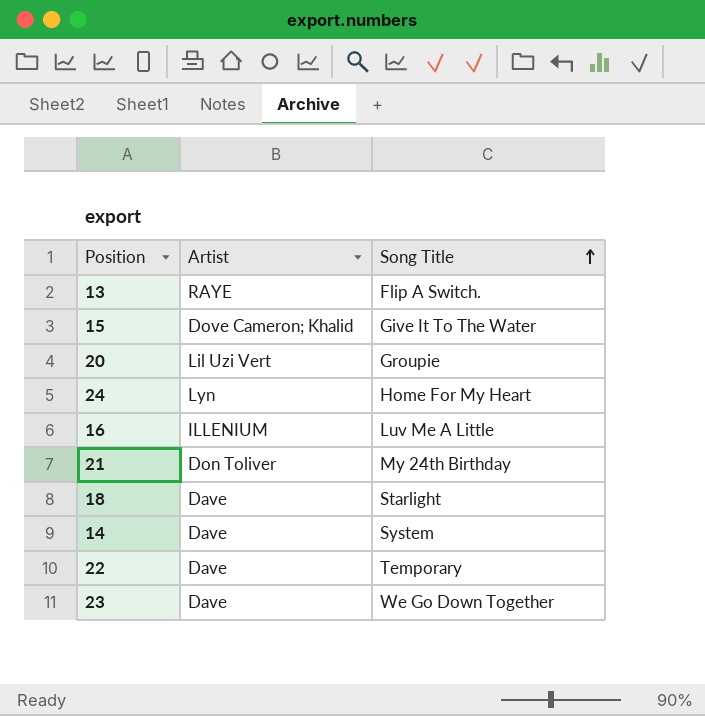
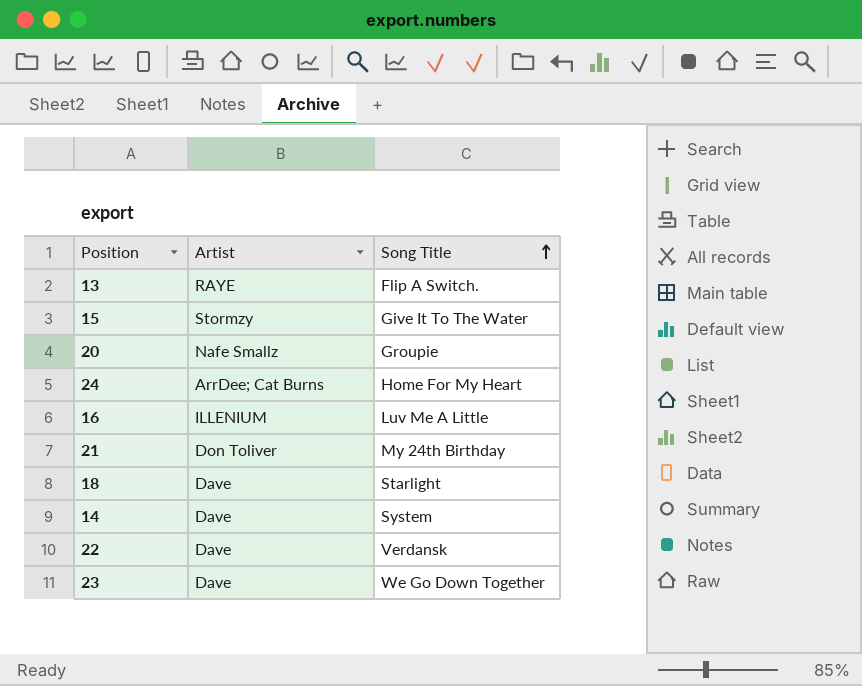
15 | Artist: Dove Cameron; Khalid -> Stormzy
20 | Artist: Lil Uzi Vert -> Nafe Smallz
24 | Artist: Lyn -> ArrDee; Cat Burns
22 | Song Title: Temporary -> Verdansk

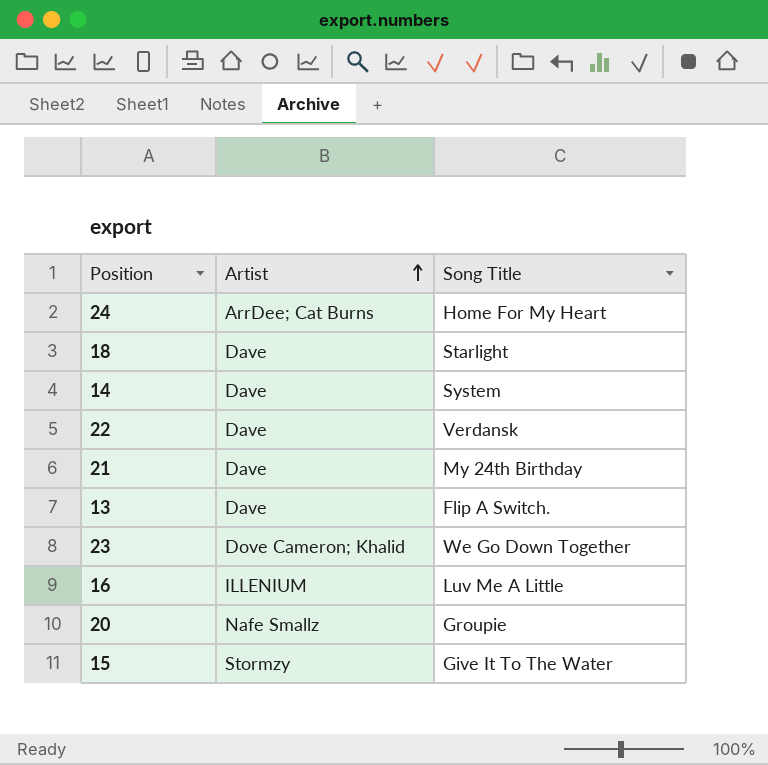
row order: Song Title ascending -> Artist ascending
21 | Artist: Don Toliver -> Dave
13 | Artist: RAYE -> Dave
23 | Artist: Dave -> Dove Cameron; Khalid

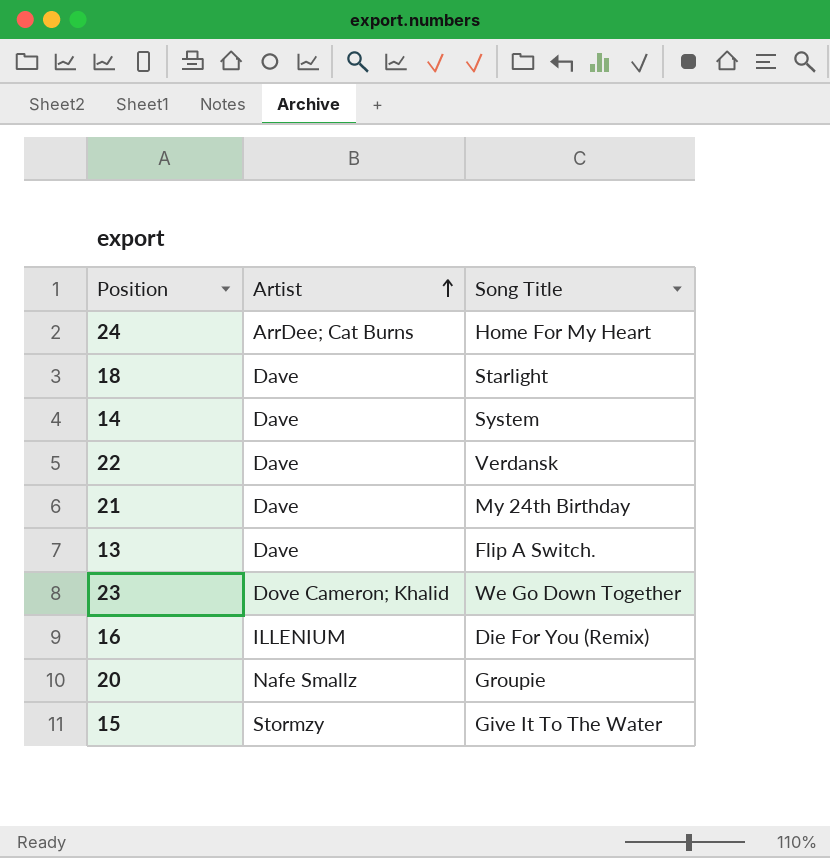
16 | Song Title: Luv Me A Little -> Die For You (Remix)

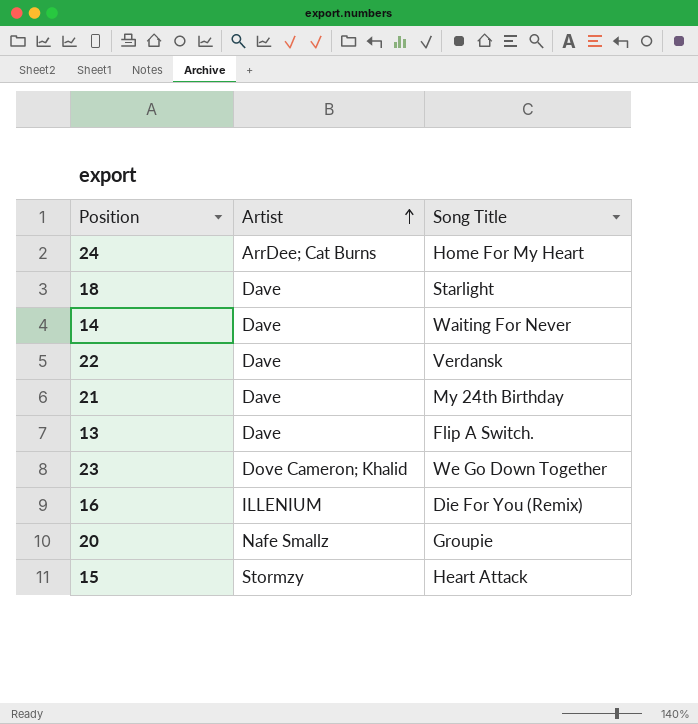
14 | Song Title: System -> Waiting For Never
15 | Song Title: Give It To The Water -> Heart Attack

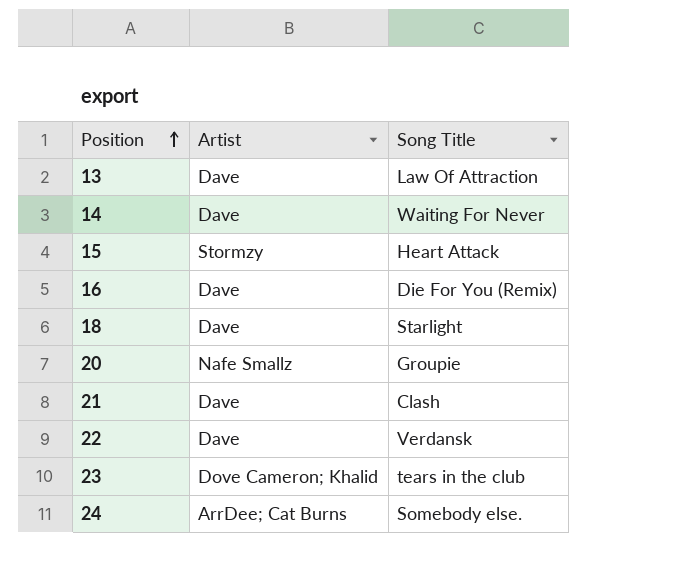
row order: Artist ascending -> Position ascending
13 | Song Title: Flip A Switch. -> Law Of Attraction
16 | Artist: ILLENIUM -> Dave
21 | Song Title: My 24th Birthday -> Clash
23 | Song Title: We Go Down Together -> tears in the club
24 | Song Title: Home For My Heart -> Somebody else.

